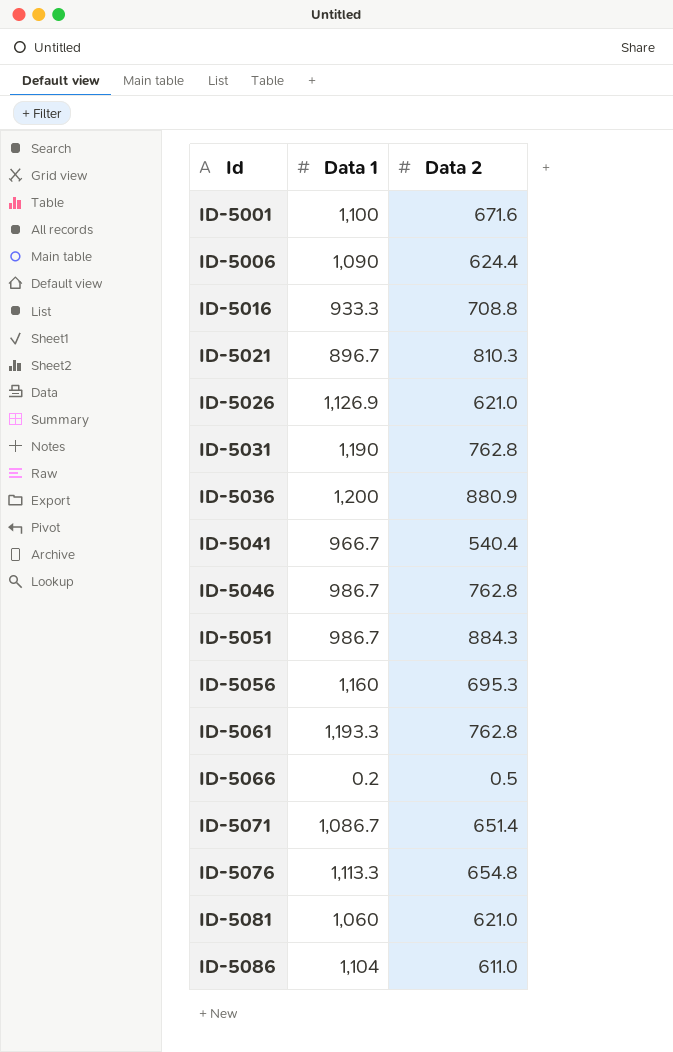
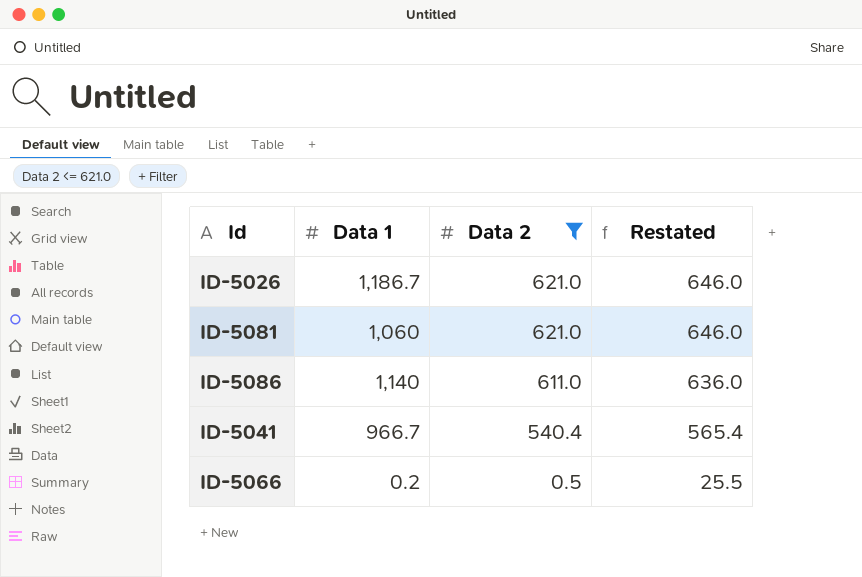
filter: none -> Data 2 <= 621.0
row order: Id ascending -> Data 2 descending
column Restated | formula: none -> [Data 2] + 25
ID-5026 | Data 1: 1,126.9 -> 1,186.7
ID-5086 | Data 1: 1,104 -> 1,140

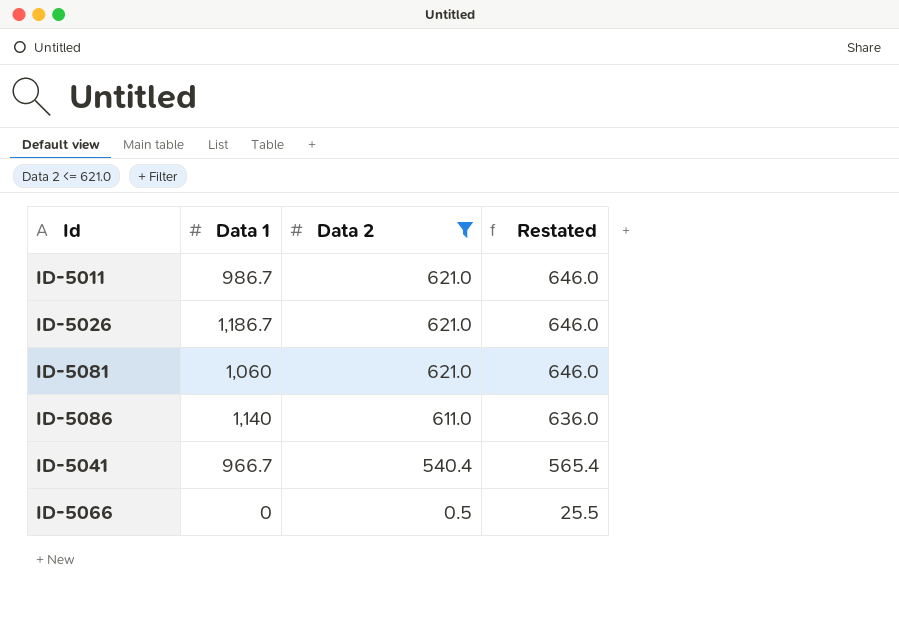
row ID-5011: none -> 986.7 | 621.0 | 646.0
ID-5066 | Data 1: 0.2 -> 0

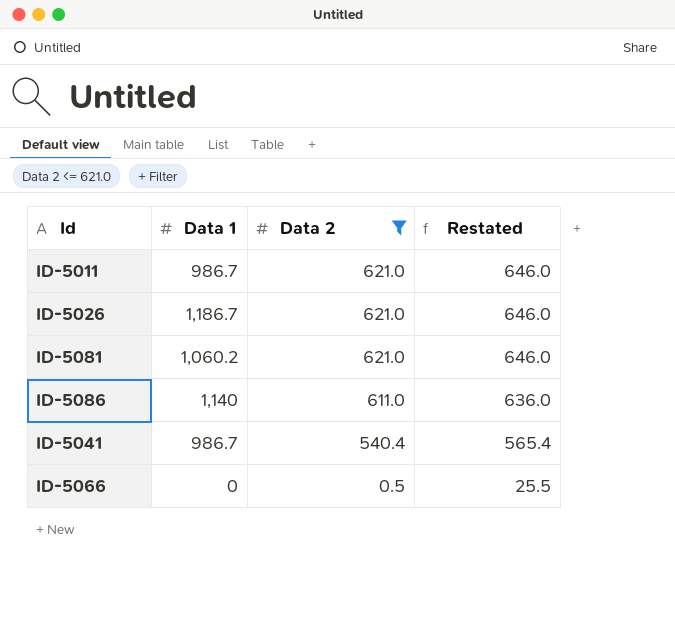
ID-5081 | Data 1: 1,060 -> 1,060.2
ID-5041 | Data 1: 966.7 -> 986.7

